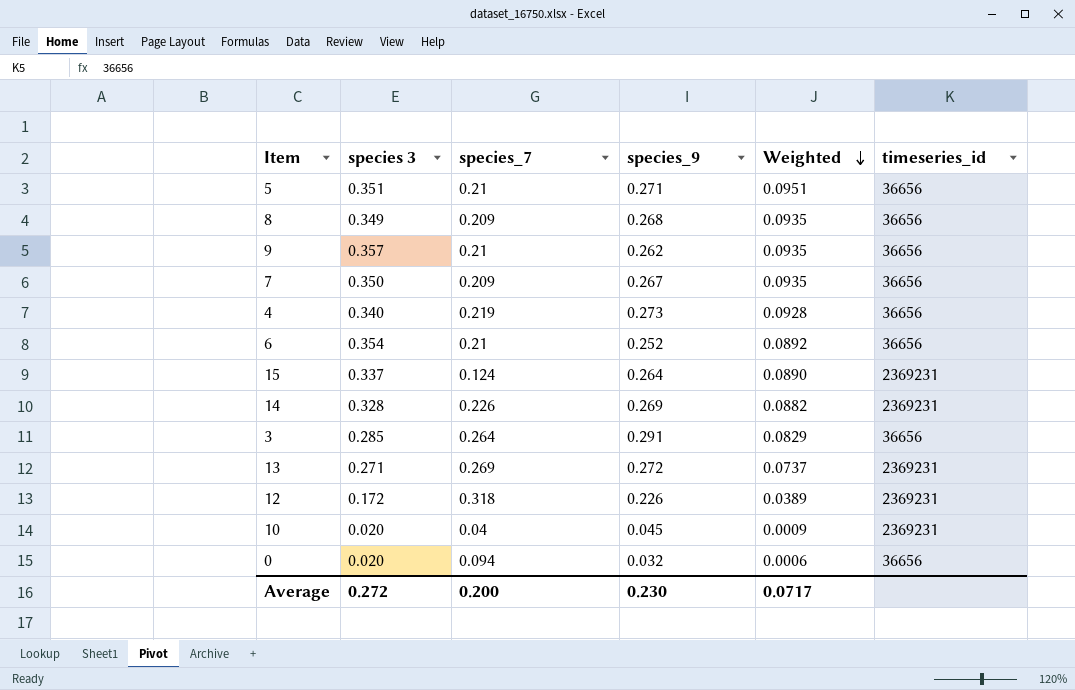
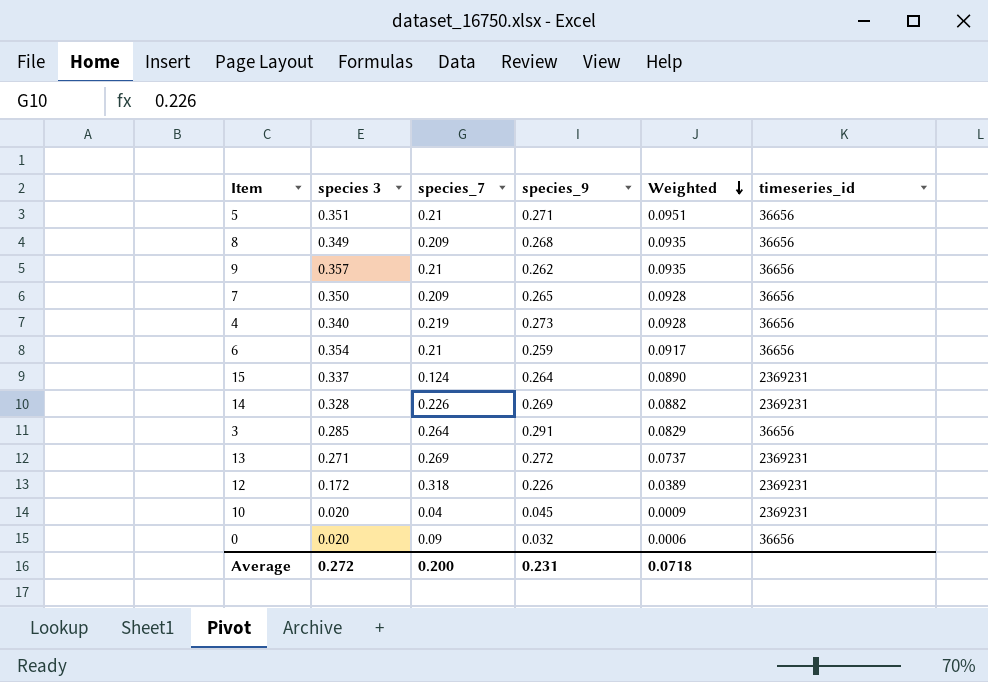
7 | species_9: 0.267 -> 0.265
7 | Weighted: 0.0935 -> 0.0928
6 | species_9: 0.252 -> 0.259
6 | Weighted: 0.0892 -> 0.0917
0 | species_7: 0.094 -> 0.09
Average | species_9: 0.230 -> 0.231
Average | Weighted: 0.0717 -> 0.0718

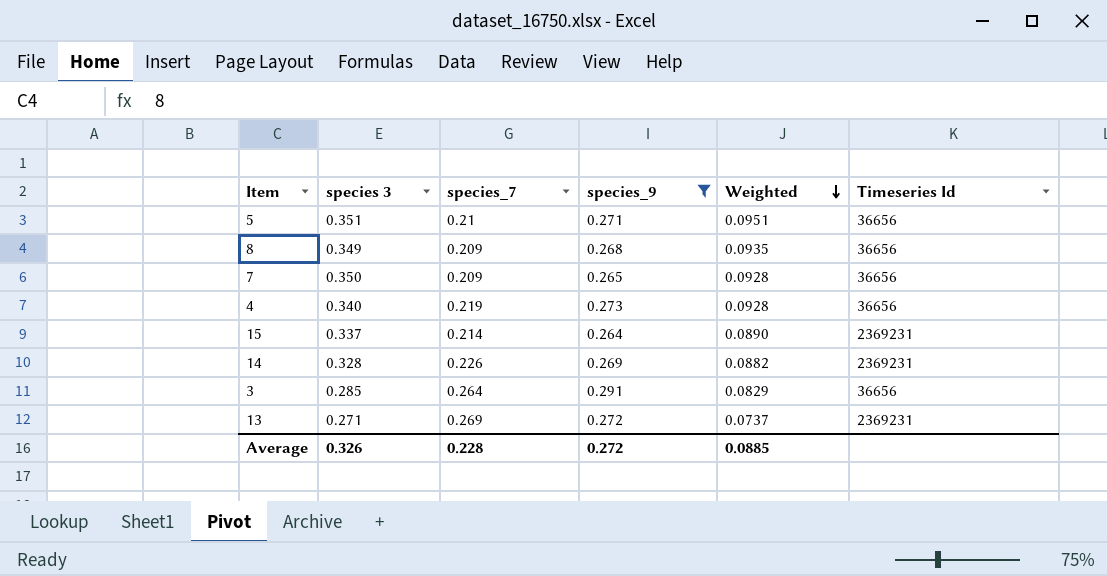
filter: none -> species_9 >= 0.264
column name: timeseries_id -> Timeseries Id
15 | species_7: 0.124 -> 0.214
Average | species 3: 0.272 -> 0.326
Average | species_7: 0.200 -> 0.228
Average | species_9: 0.231 -> 0.272
Average | Weighted: 0.0718 -> 0.0885

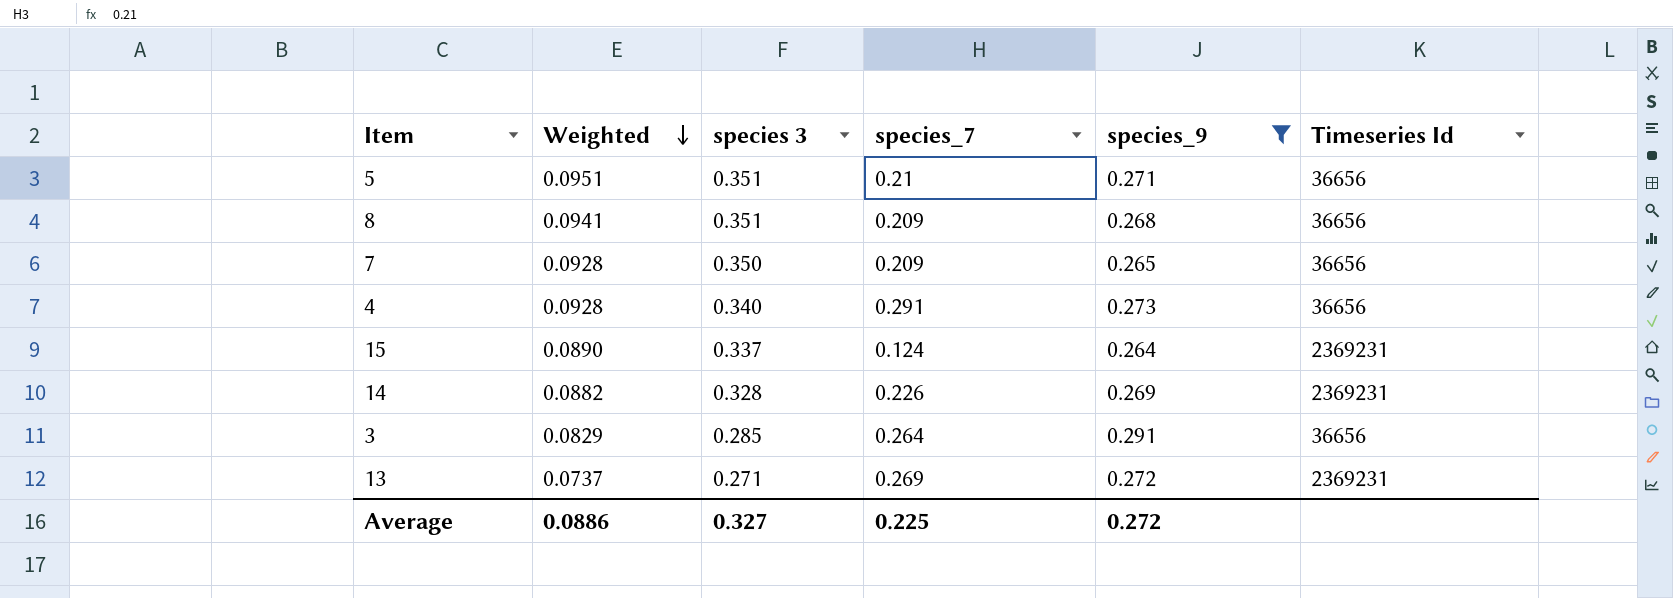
column Weighted | position: 5 -> 2
8 | Weighted: 0.0935 -> 0.0941
8 | species 3: 0.349 -> 0.351
4 | species_7: 0.219 -> 0.291
15 | species_7: 0.214 -> 0.124
Average | Weighted: 0.0885 -> 0.0886
Average | species 3: 0.326 -> 0.327
Average | species_7: 0.228 -> 0.225

